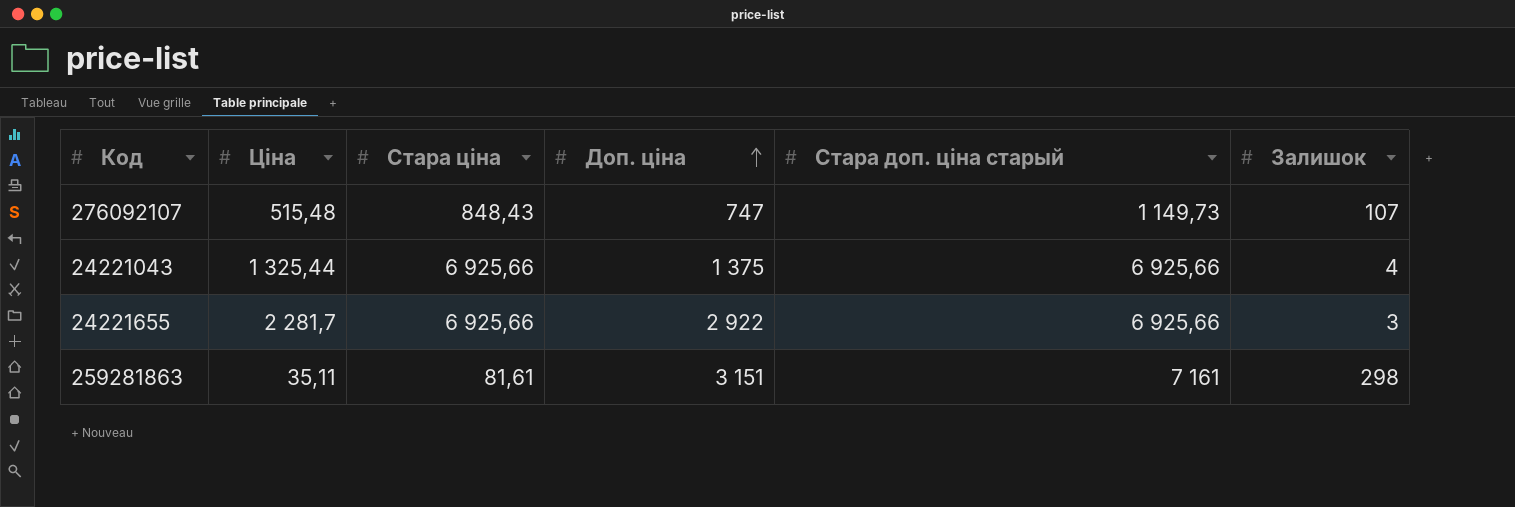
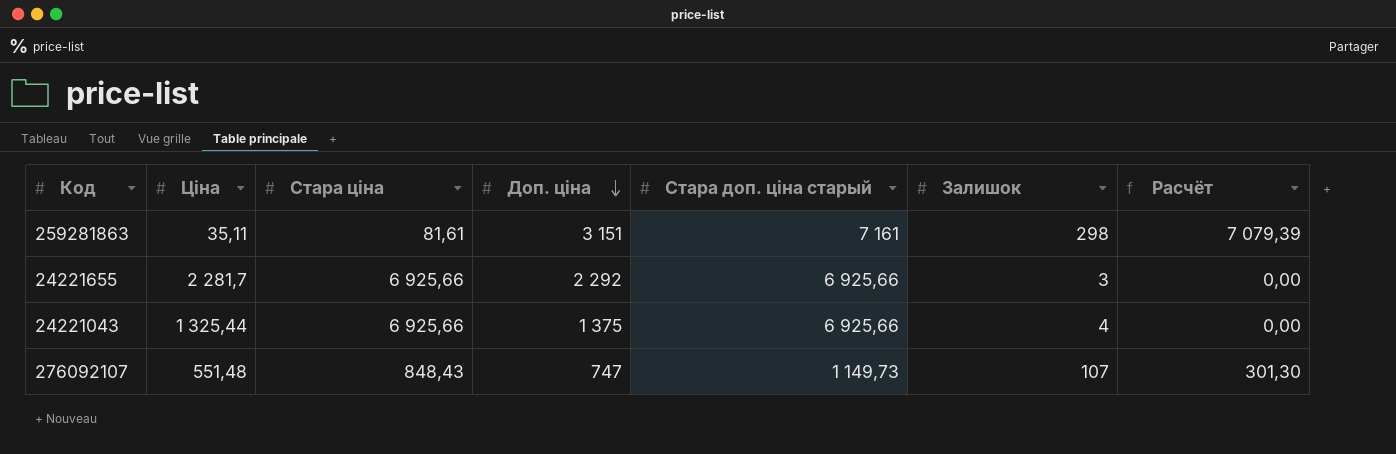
row order: Доп. ціна ascending -> Доп. ціна descending
column Расчёт | formula: none -> [Стара доп. ціна старый] - [Стара ціна]
24221655 | Доп. ціна: 2 922 -> 2 292
276092107 | Ціна: 515,48 -> 551,48

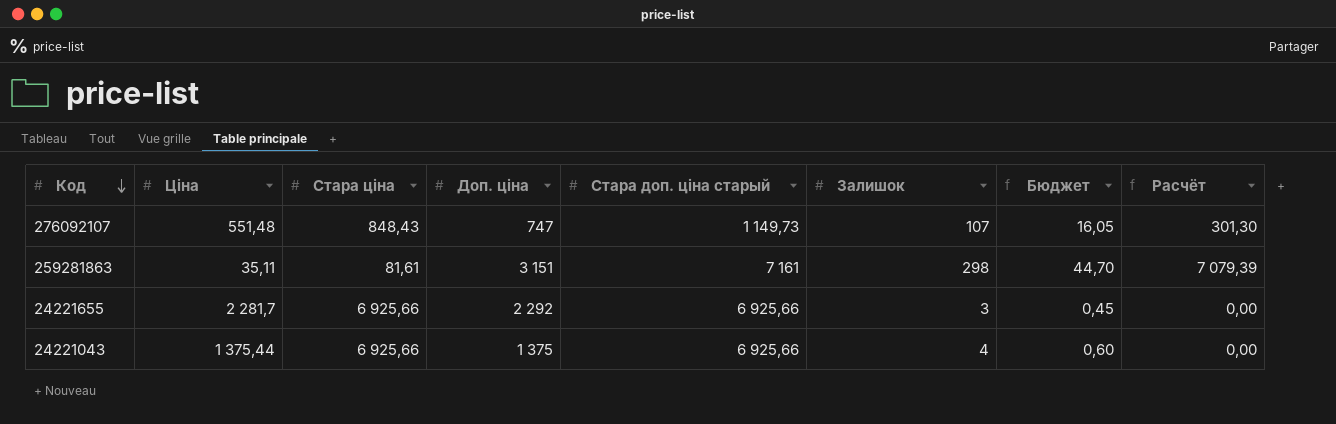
row order: Доп. ціна descending -> Код descending
column Бюджет | formula: none -> [Залишок] * 0,15
24221043 | Ціна: 1 325,44 -> 1 375,44

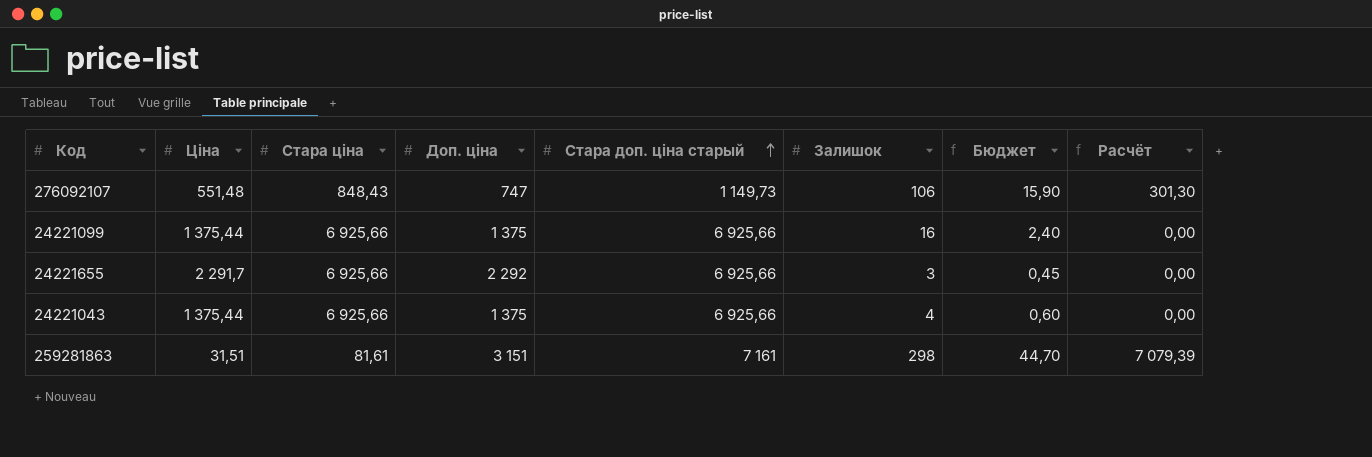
row order: Код descending -> Стара доп. ціна старый ascending
276092107 | Залишок: 107 -> 106
276092107 | Бюджет: 16,05 -> 15,90
row 24221099: none -> 1 375,44 | 6 925,66 | 1 375 | 6 925,66 | 16 | 2,40 | 0,00
24221655 | Ціна: 2 281,7 -> 2 291,7
259281863 | Ціна: 35,11 -> 31,51

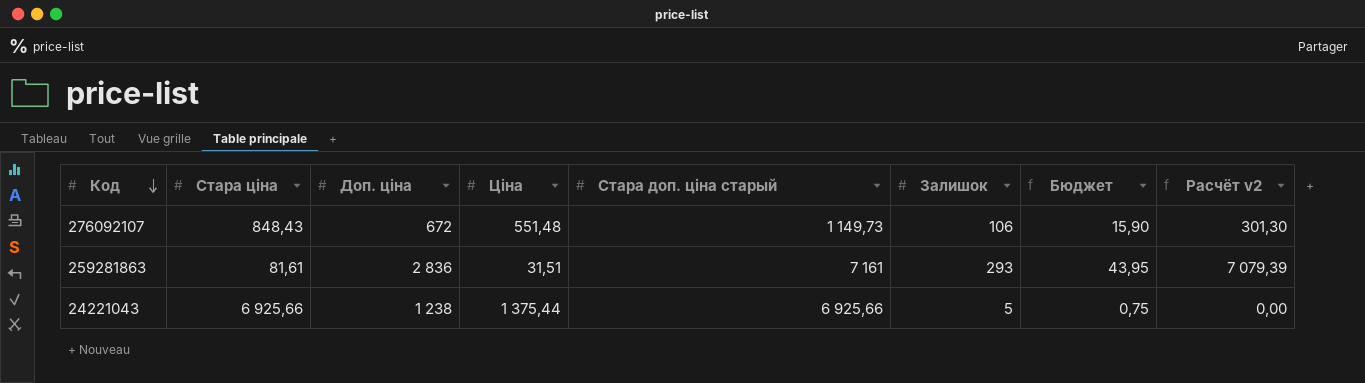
row order: Стара доп. ціна старый ascending -> Код descending
column Ціна | position: 2 -> 4
column name: Расчёт -> Расчёт v2
row 24221099: 1 375,44 | 6 925,66 | 1 375 | 6 925,66 | 16 | 2,40 | 0,00 -> none
row 24221655: 2 291,7 | 6 925,66 | 2 292 | 6 925,66 | 3 | 0,45 | 0,00 -> none
276092107 | Доп. ціна: 747 -> 672
259281863 | Доп. ціна: 3 151 -> 2 836
259281863 | Залишок: 298 -> 293
259281863 | Бюджет: 44,70 -> 43,95
24221043 | Доп. ціна: 1 375 -> 1 238
24221043 | Залишок: 4 -> 5
24221043 | Бюджет: 0,60 -> 0,75

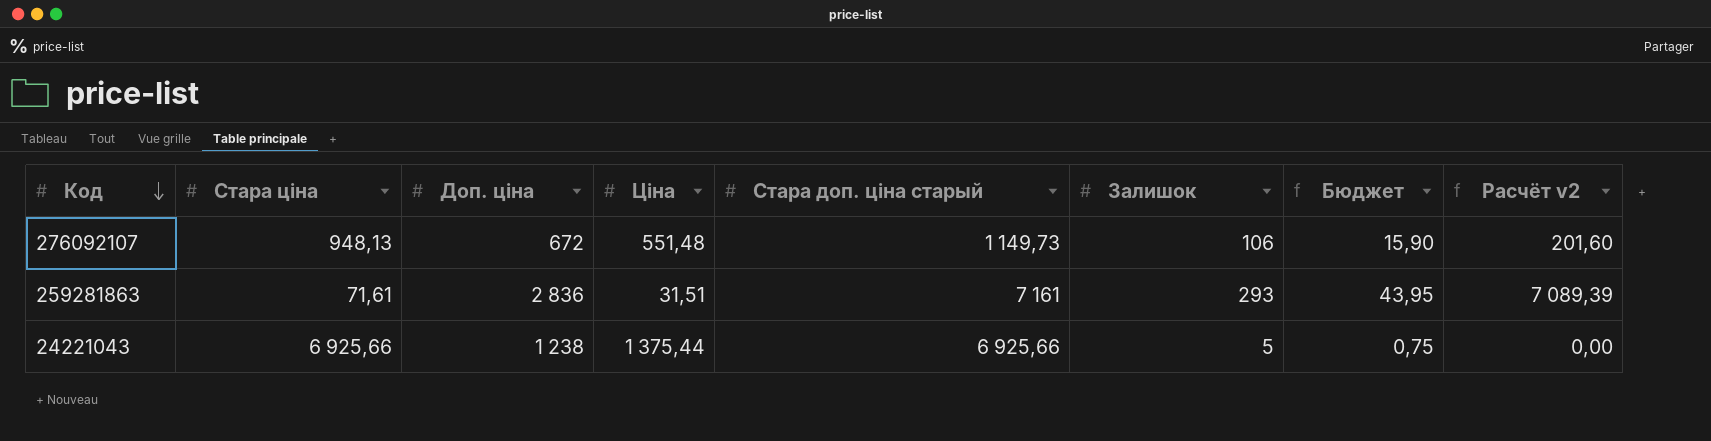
276092107 | Стара ціна: 848,43 -> 948,13
276092107 | Расчёт v2: 301,30 -> 201,60
259281863 | Стара ціна: 81,61 -> 71,61
259281863 | Расчёт v2: 7 079,39 -> 7 089,39

